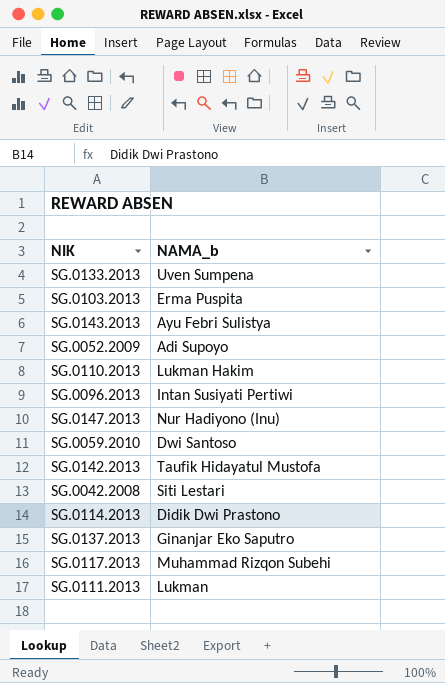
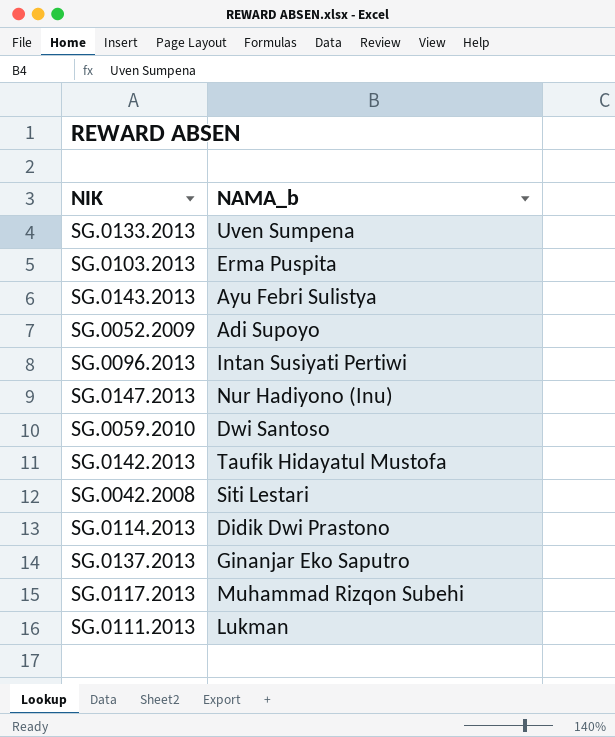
row SG.0110.2013: Lukman Hakim -> none

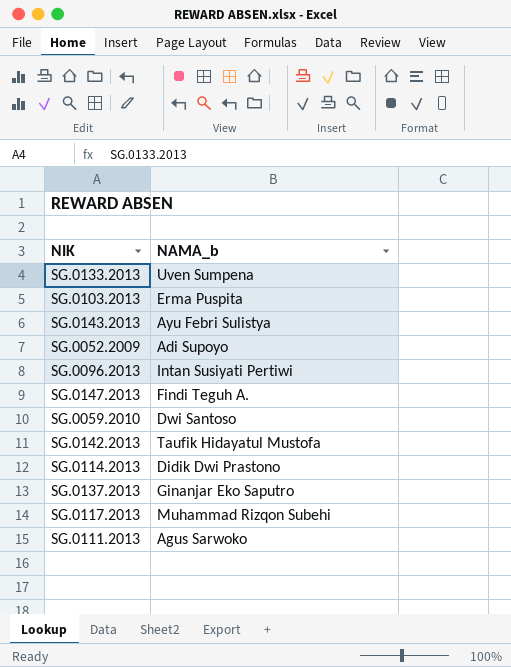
row SG.0042.2008: Siti Lestari -> none
SG.0147.2013 | NAMA_b: Nur Hadiyono (Inu) -> Findi Teguh A.
SG.0111.2013 | NAMA_b: Lukman -> Agus Sarwoko

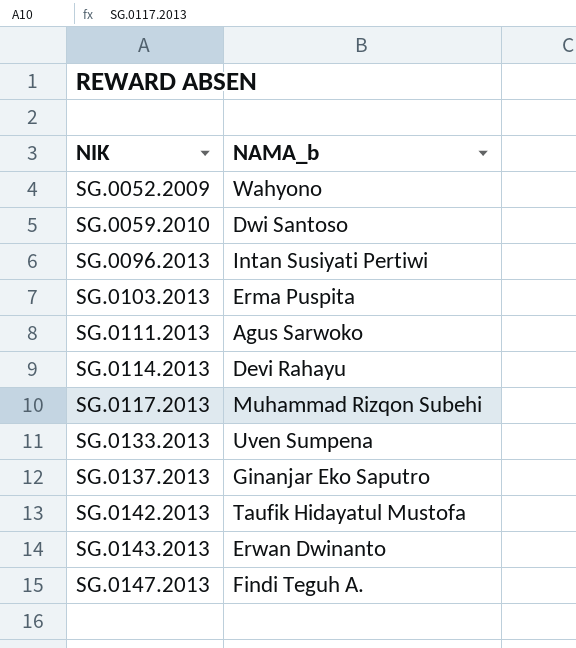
row order: none -> NIK ascending
SG.0052.2009 | NAMA_b: Adi Supoyo -> Wahyono
SG.0114.2013 | NAMA_b: Didik Dwi Prastono -> Devi Rahayu
SG.0143.2013 | NAMA_b: Ayu Febri Sulistya -> Erwan Dwinanto

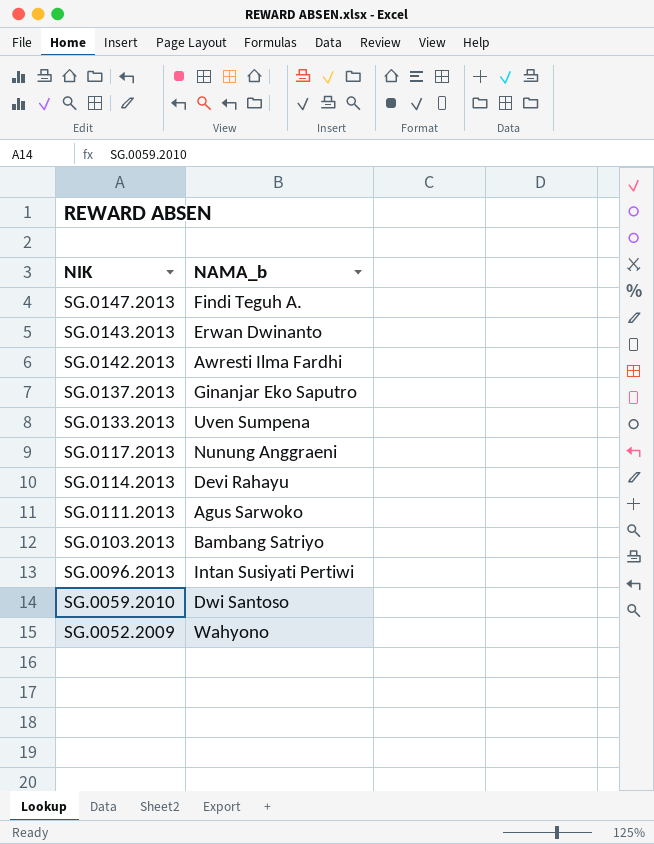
row order: NIK ascending -> NIK descending
SG.0142.2013 | NAMA_b: Taufik Hidayatul Mustofa -> Awresti Ilma Fardhi
SG.0117.2013 | NAMA_b: Muhammad Rizqon Subehi -> Nunung Anggraeni
SG.0103.2013 | NAMA_b: Erma Puspita -> Bambang Satriyo

